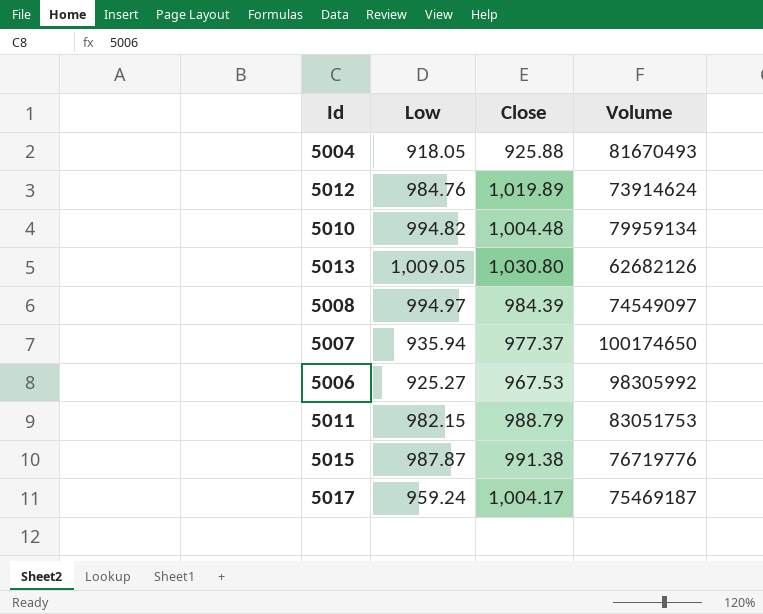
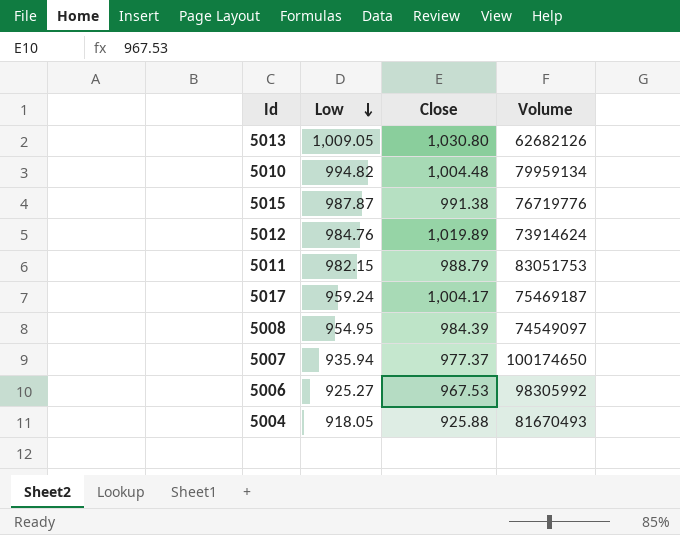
row order: none -> Low descending
5008 | Low: 994.97 -> 954.95

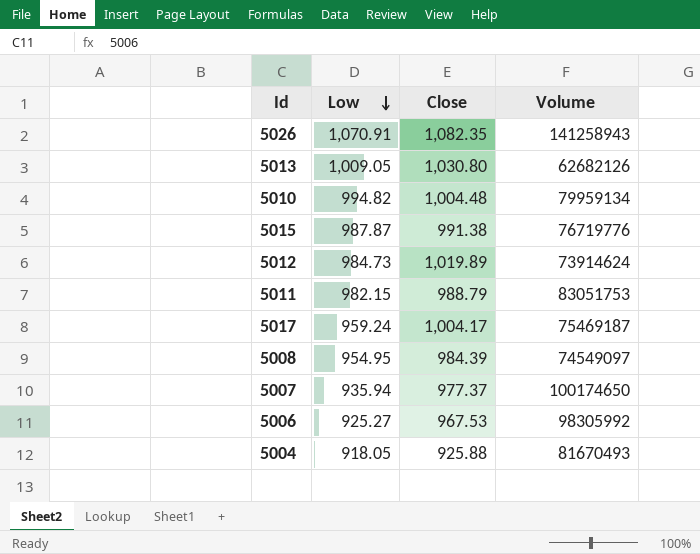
row 5026: none -> 1,070.91 | 1,082.35 | 141258943
5012 | Low: 984.76 -> 984.73

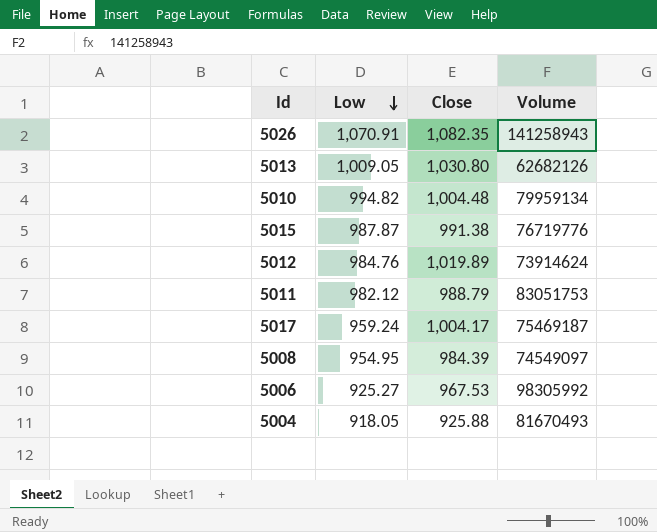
row 5007: 935.94 | 977.37 | 100174650 -> none
5012 | Low: 984.73 -> 984.76
5011 | Low: 982.15 -> 982.12

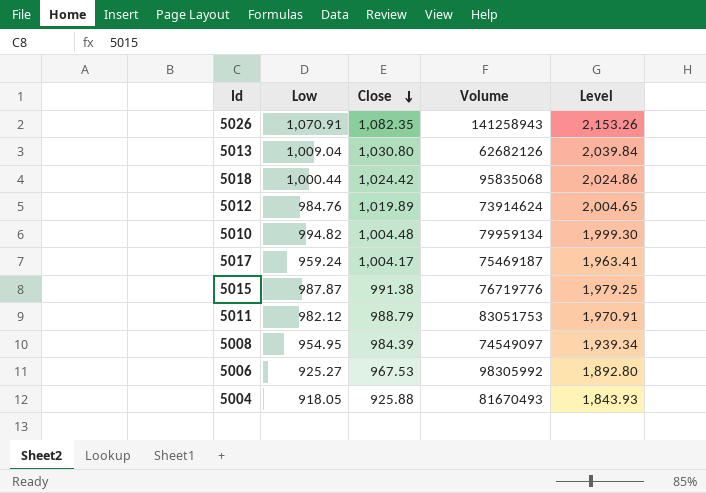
row order: Low descending -> Close descending
column Level | formula: none -> [Low] + [Close]
5013 | Low: 1,009.05 -> 1,009.04
row 5018: none -> 1,000.44 | 1,024.42 | 95835068 | 2,024.86

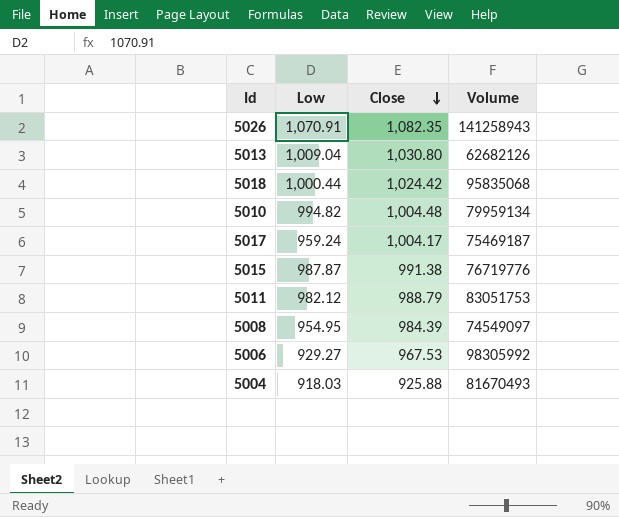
column Level | formula: [Low] + [Close] -> none
row 5012: 984.76 | 1,019.89 | 73914624 | 2,004.65 -> none
5006 | Low: 925.27 -> 929.27
5004 | Low: 918.05 -> 918.03

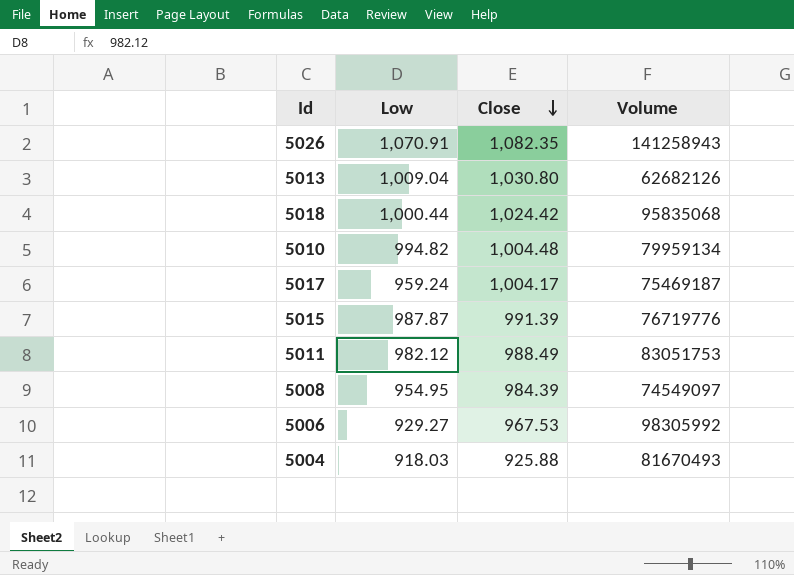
5015 | Close: 991.38 -> 991.39
5011 | Close: 988.79 -> 988.49

